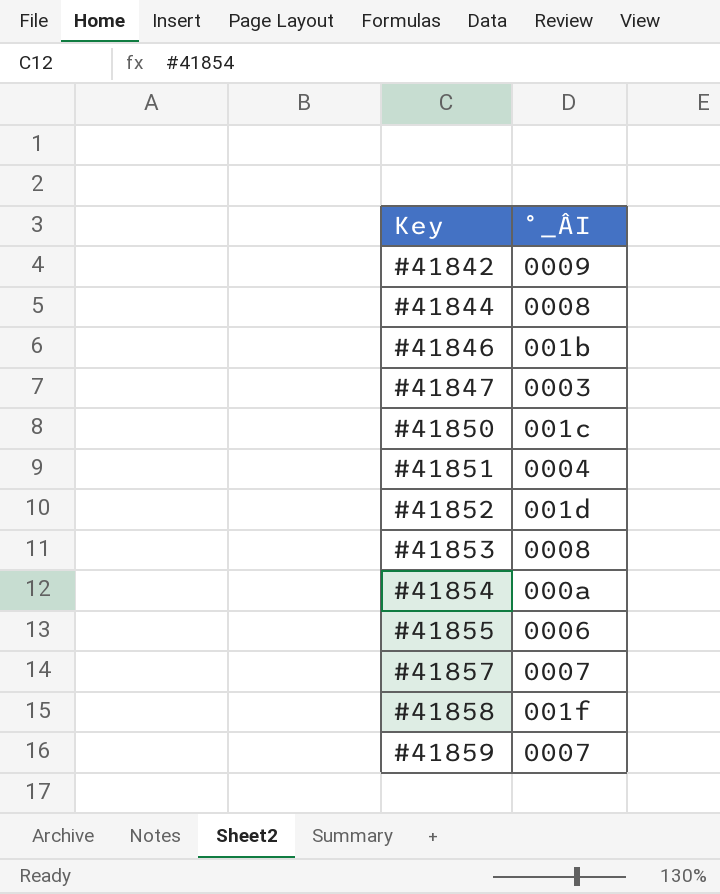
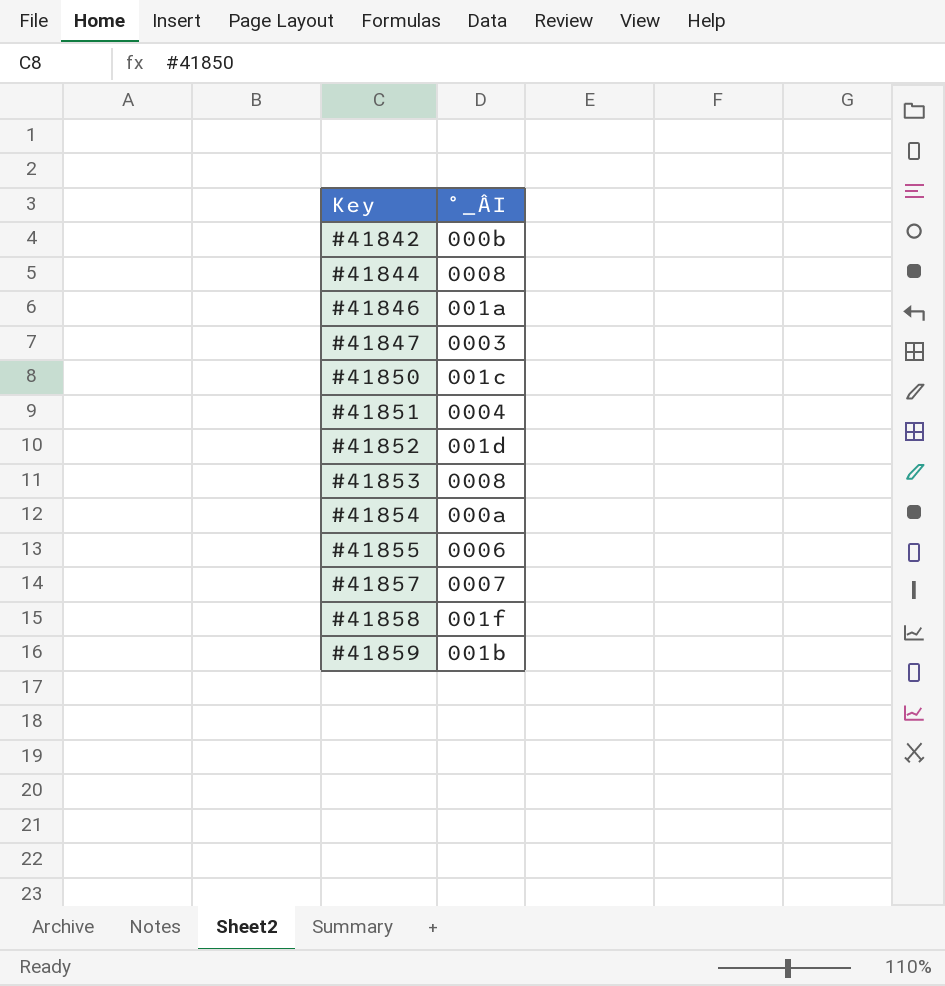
#41842 | °_ÂI: 0009 -> 000b
#41846 | °_ÂI: 001b -> 001a
#41859 | °_ÂI: 0007 -> 001b

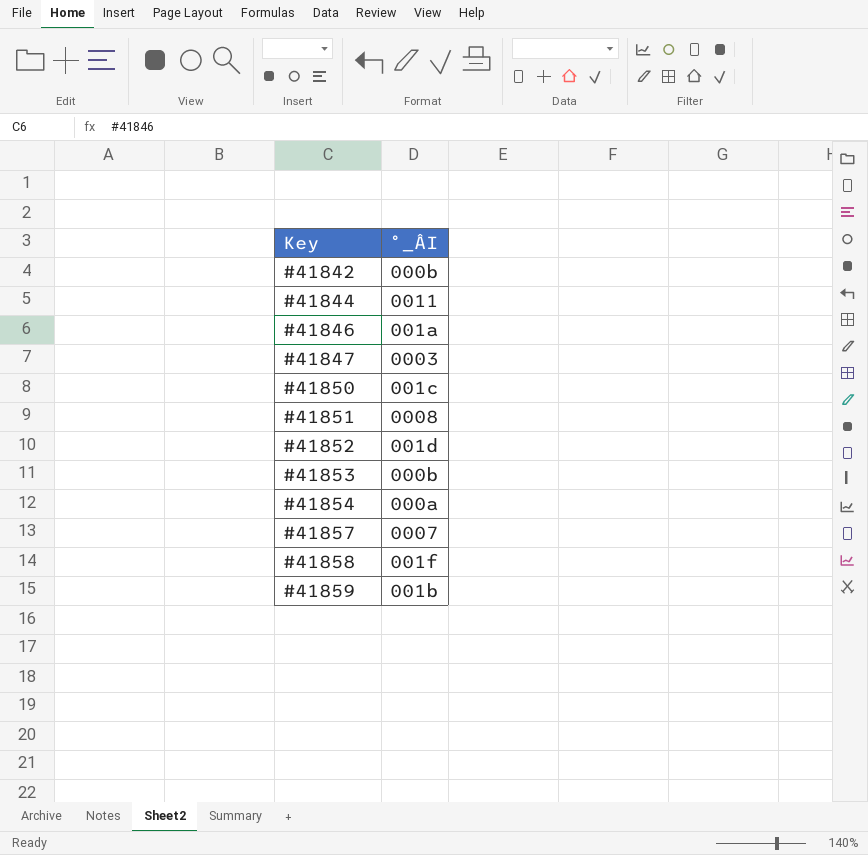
row #41855: 0006 -> none
#41844 | °_ÂI: 0008 -> 0011
#41851 | °_ÂI: 0004 -> 0008
#41853 | °_ÂI: 0008 -> 000b

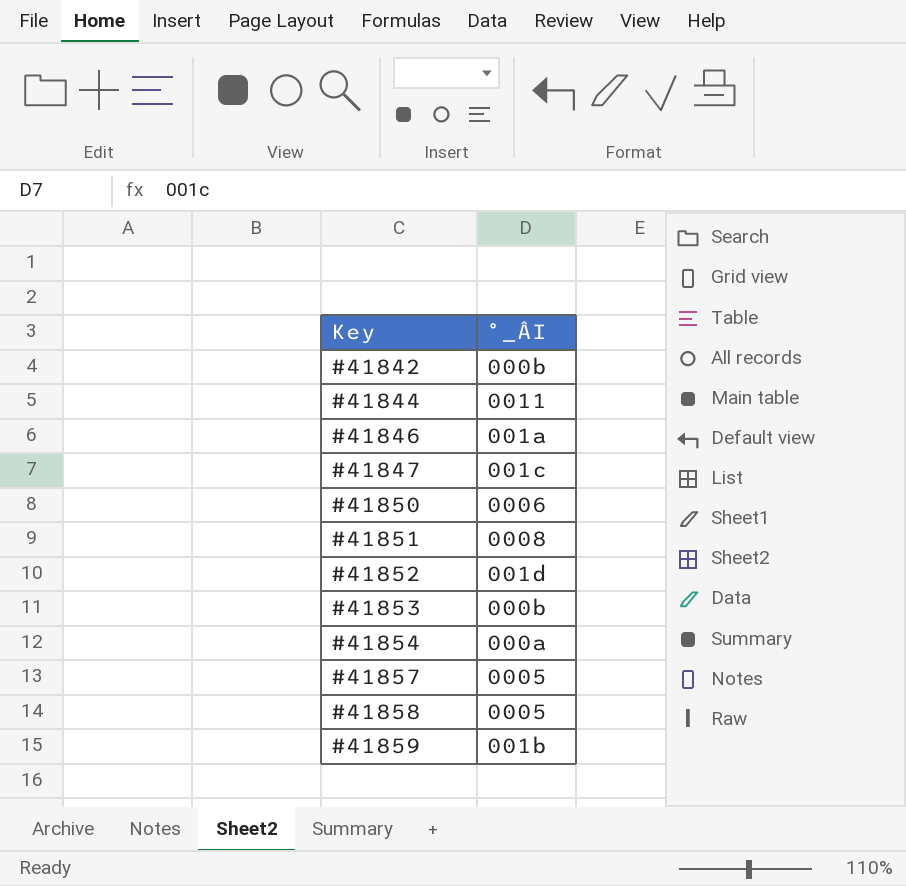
#41847 | °_ÂI: 0003 -> 001c
#41850 | °_ÂI: 001c -> 0006
#41857 | °_ÂI: 0007 -> 0005
#41858 | °_ÂI: 001f -> 0005

